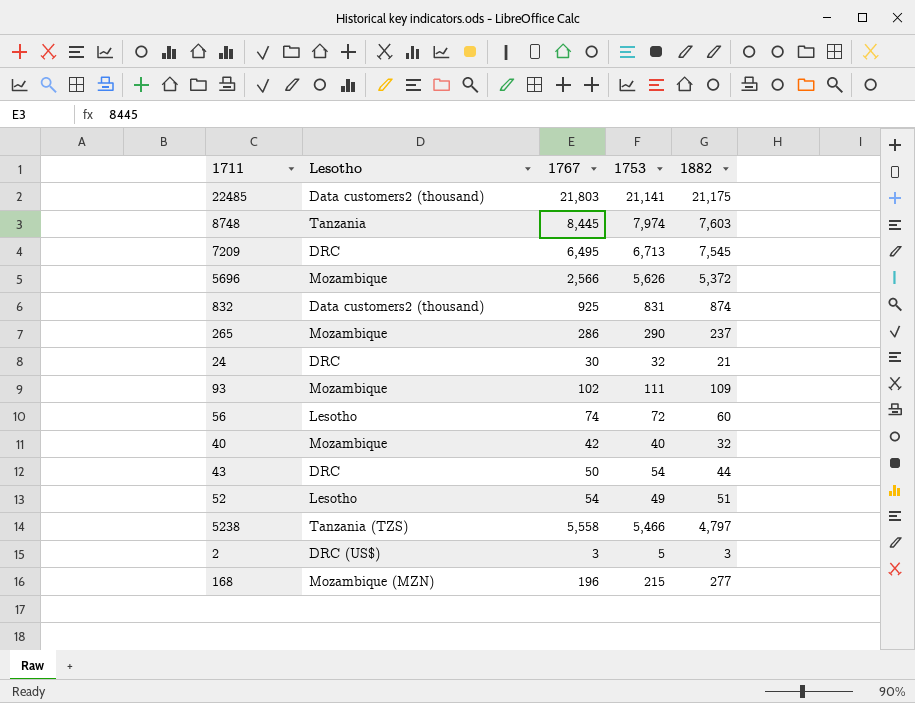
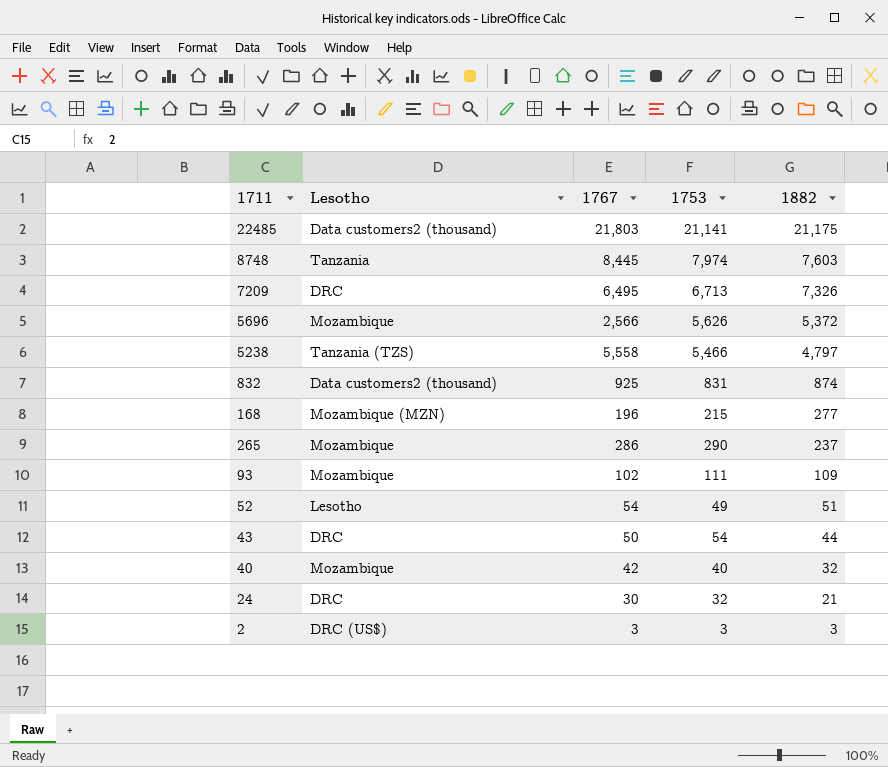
row order: none -> 1882 descending
row 56: Lesotho | 74 | 72 | 60 -> none
7209 | 1882: 7,545 -> 7,326
2 | 1753: 5 -> 3

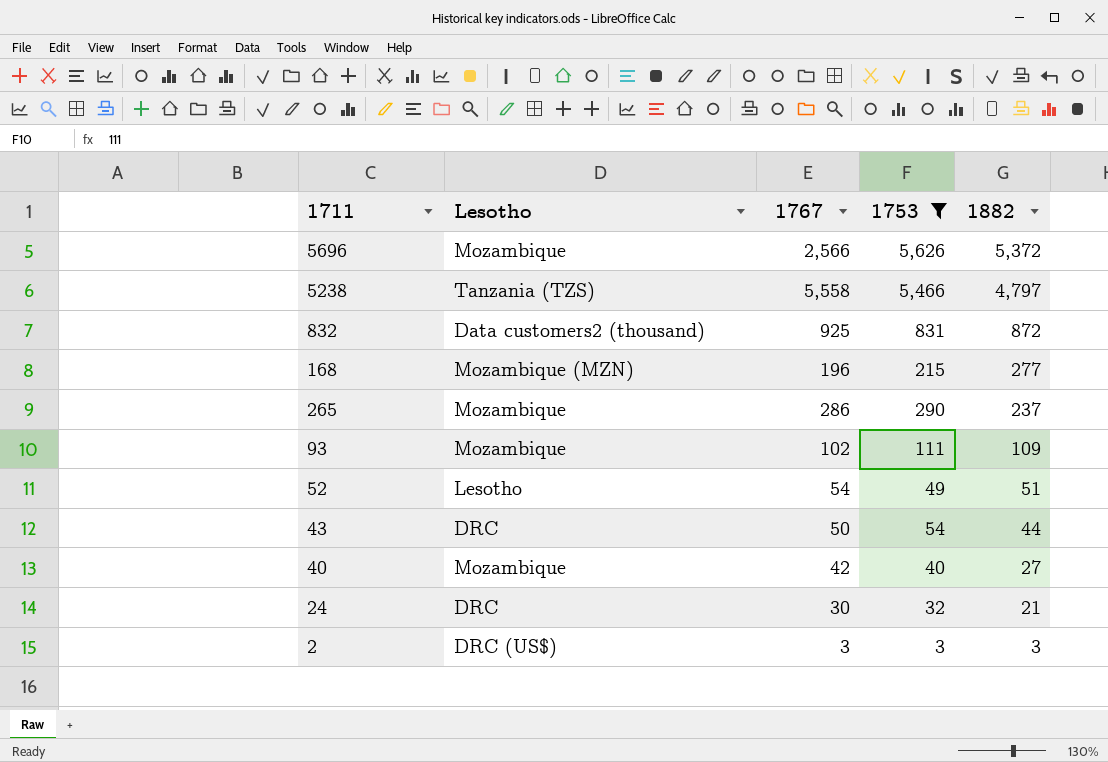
filter: none -> 1753 <= 5,626
832 | 1882: 874 -> 872
40 | 1882: 32 -> 27

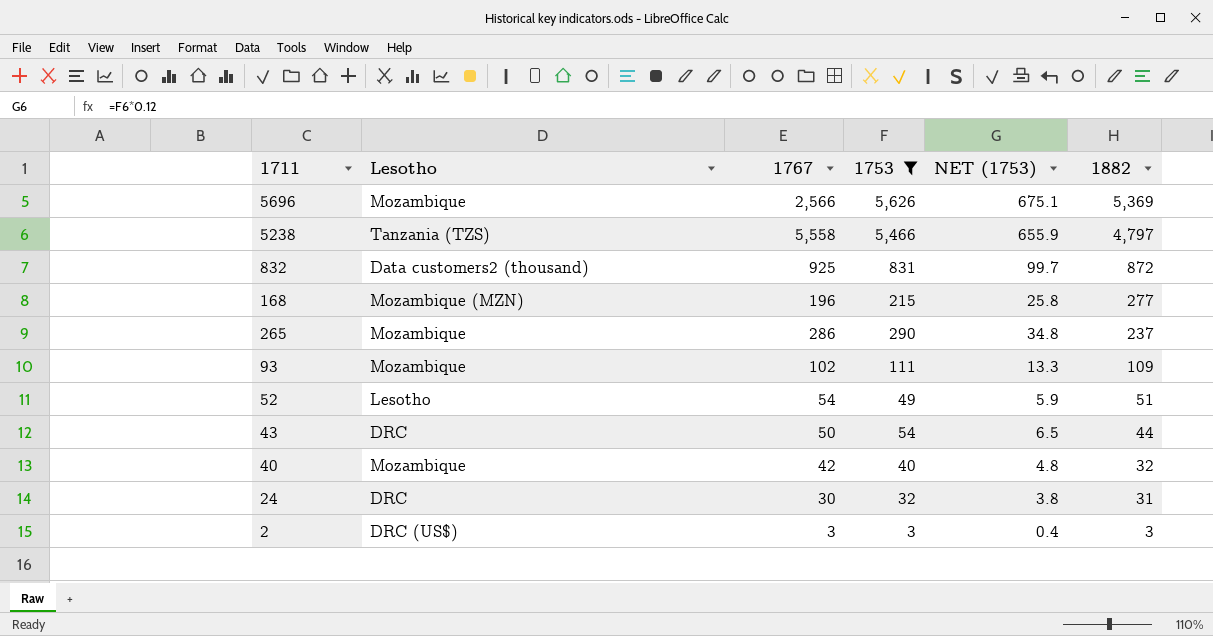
column NET (1753) | formula: none -> [1753] * 0.12
5696 | 1882: 5,372 -> 5,369
40 | 1882: 27 -> 32
24 | 1882: 21 -> 31

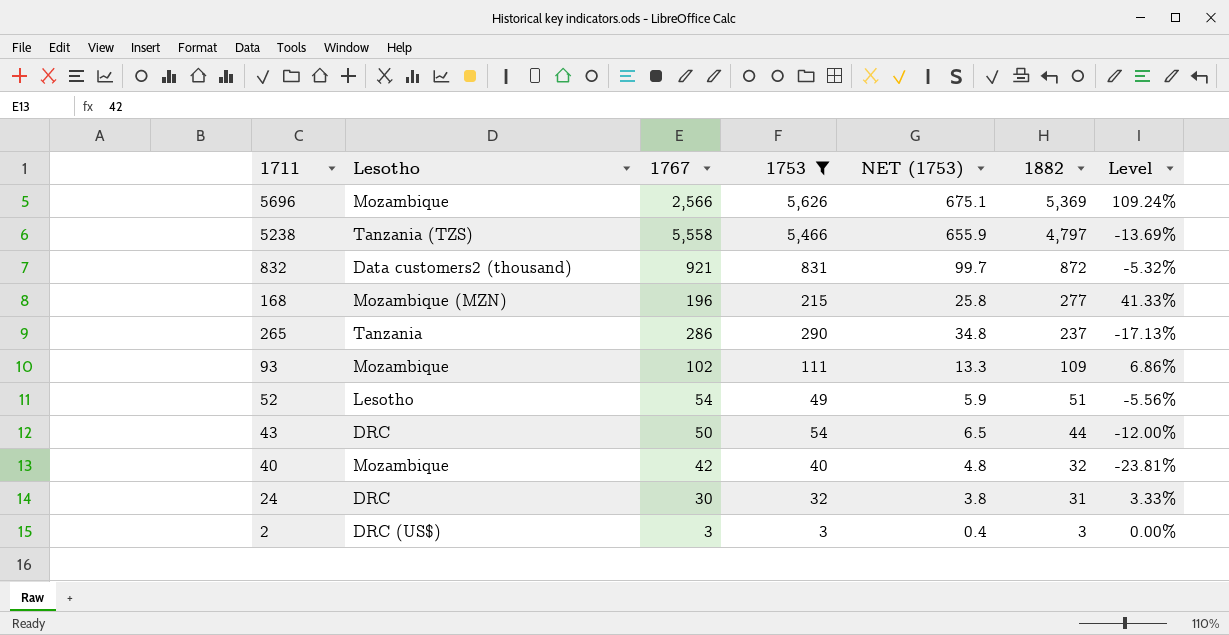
column Level | formula: none -> ([1882] - [1767]) / [1767]
832 | 1767: 925 -> 921
265 | Lesotho: Mozambique -> Tanzania

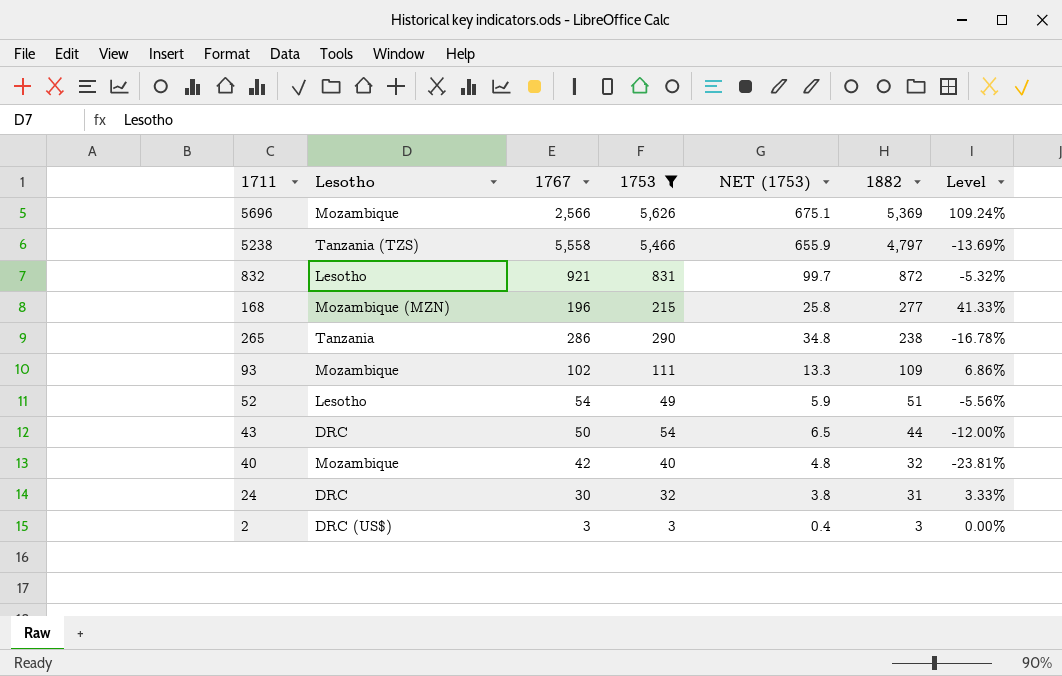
832 | Lesotho: Data customers2 (thousand) -> Lesotho
265 | 1882: 237 -> 238
265 | Level: -17.13% -> -16.78%

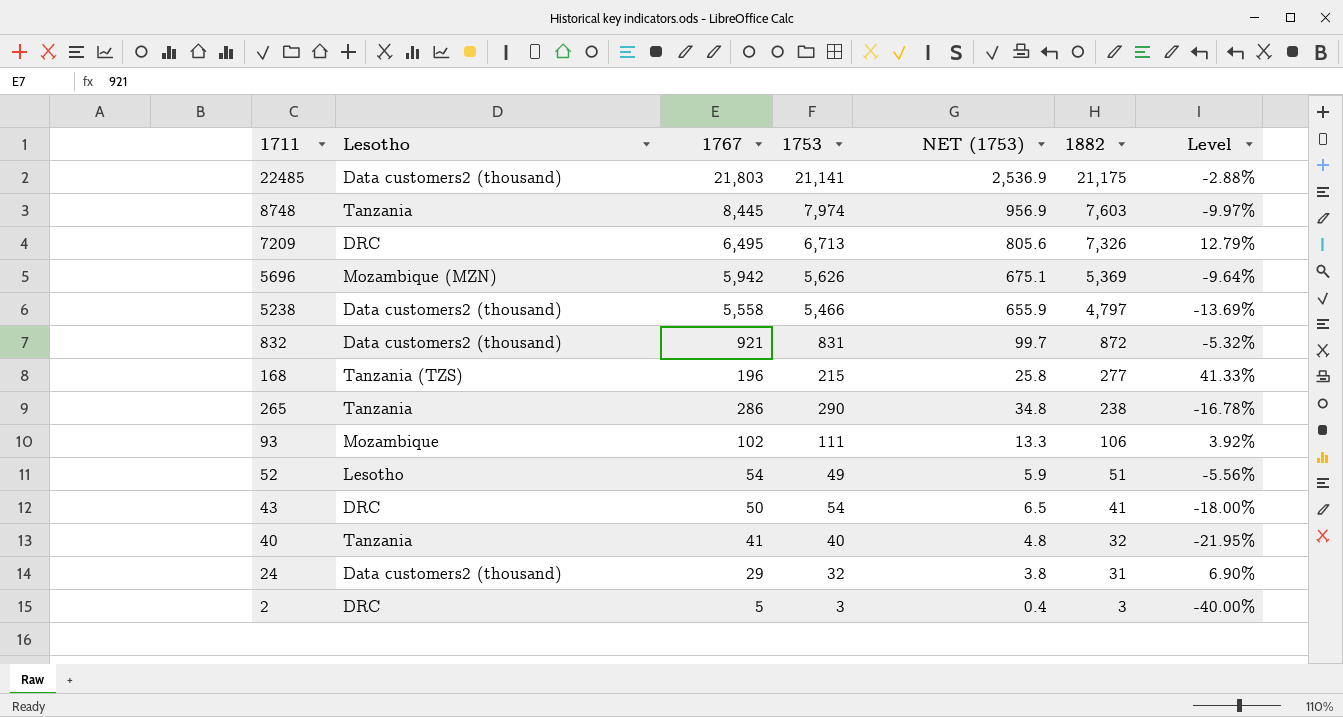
filter: 1753 <= 5,626 -> none
5696 | Lesotho: Mozambique -> Mozambique (MZN)
5696 | 1767: 2,566 -> 5,942
5696 | Level: 109.24% -> -9.64%
5238 | Lesotho: Tanzania (TZS) -> Data customers2 (thousand)
832 | Lesotho: Lesotho -> Data customers2 (thousand)
168 | Lesotho: Mozambique (MZN) -> Tanzania (TZS)
93 | 1882: 109 -> 106
93 | Level: 6.86% -> 3.92%
43 | 1882: 44 -> 41
43 | Level: -12.00% -> -18.00%
40 | Lesotho: Mozambique -> Tanzania
40 | 1767: 42 -> 41
40 | Level: -23.81% -> -21.95%
24 | Lesotho: DRC -> Data customers2 (thousand)
24 | 1767: 30 -> 29
24 | Level: 3.33% -> 6.90%
2 | Lesotho: DRC (US$) -> DRC
2 | 1767: 3 -> 5
2 | Level: 0.00% -> -40.00%

